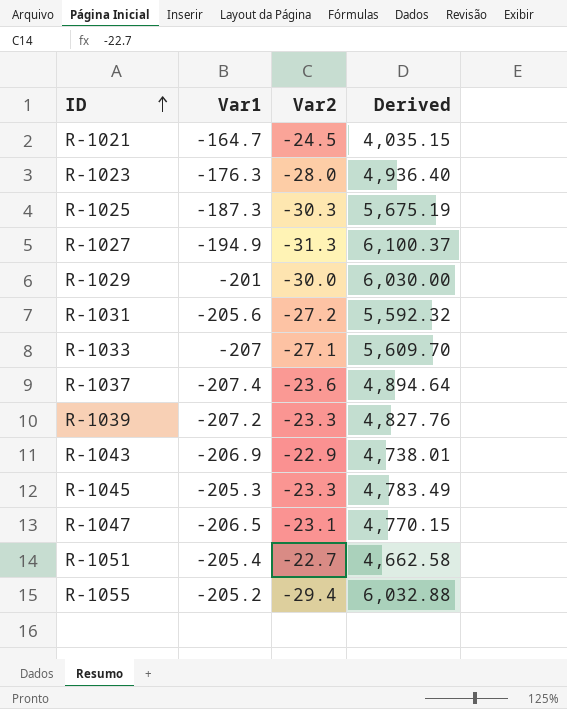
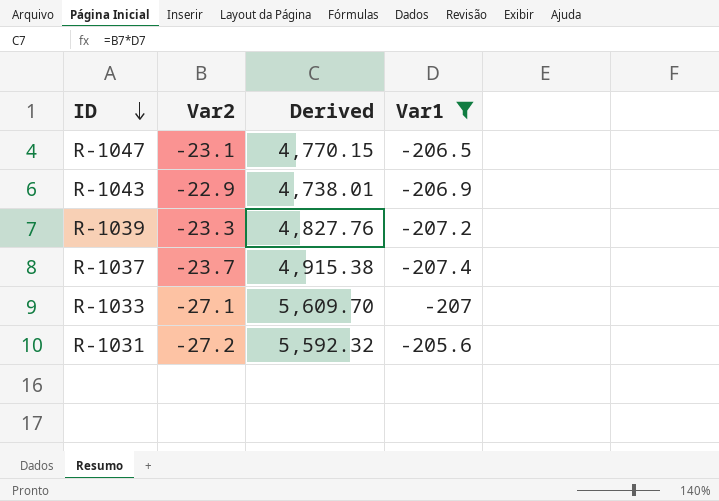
filter: none -> Var1 <= -205.6
row order: ID ascending -> ID descending
column Var1 | position: 2 -> 4
R-1037 | Var2: -23.6 -> -23.7
R-1037 | Derived: 4,894.64 -> 4,915.38

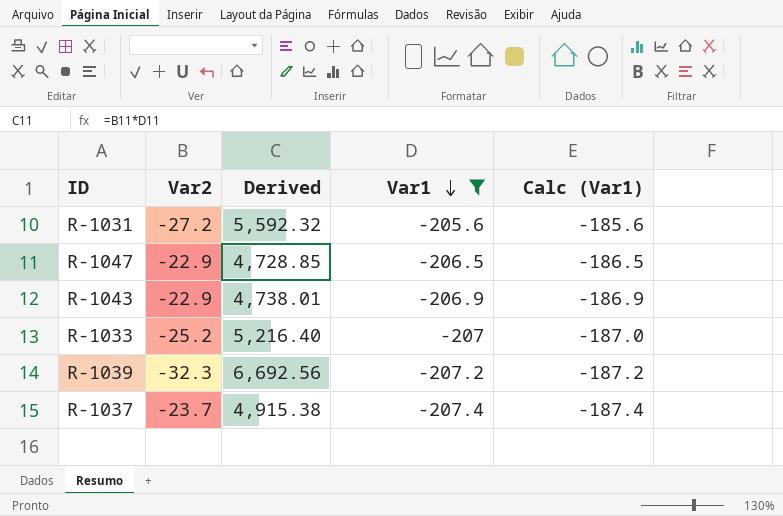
row order: ID descending -> Var1 descending
column Calc (Var1) | formula: none -> [Var1] + 20
R-1047 | Var2: -23.1 -> -22.9
R-1047 | Derived: 4,770.15 -> 4,728.85
R-1033 | Var2: -27.1 -> -25.2
R-1033 | Derived: 5,609.70 -> 5,216.40
R-1039 | Var2: -23.3 -> -32.3
R-1039 | Derived: 4,827.76 -> 6,692.56

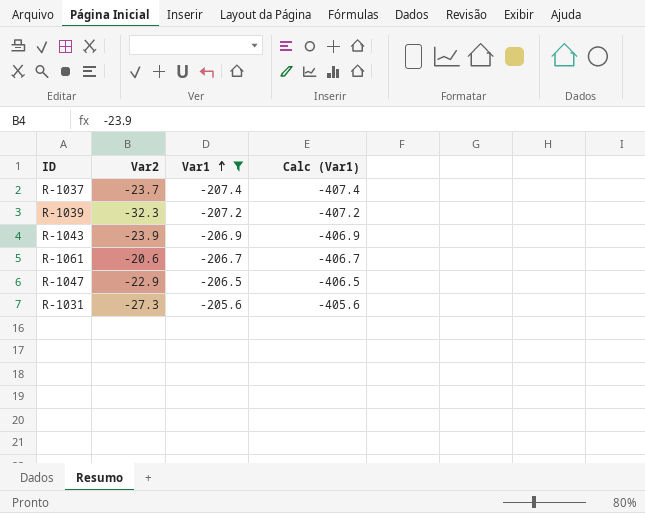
row order: Var1 descending -> Var1 ascending
column Derived | formula: [Var2] * [Var1] -> none
column Calc (Var1) | formula: [Var1] + 20 -> [Var1] - 200
row R-1033: -25.2 | 5,216.40 | -207 | -187.0 -> none
R-1043 | Var2: -22.9 -> -23.9
row R-1061: none -> -20.6 | -206.7 | -406.7
R-1031 | Var2: -27.2 -> -27.3

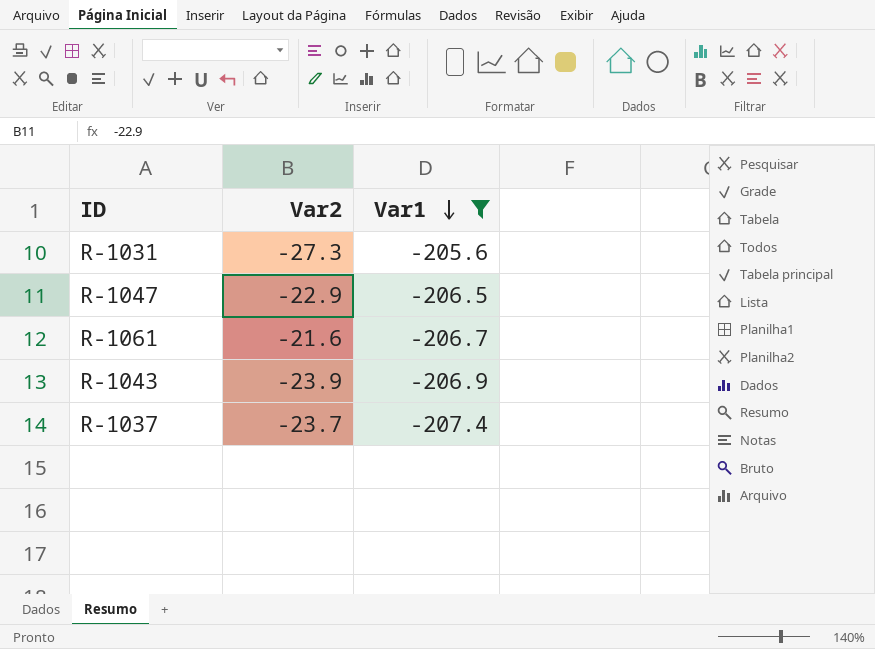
row order: Var1 ascending -> Var1 descending
column Calc (Var1) | formula: [Var1] - 200 -> none
row R-1039: -32.3 | -207.2 | -407.2 -> none
R-1061 | Var2: -20.6 -> -21.6

